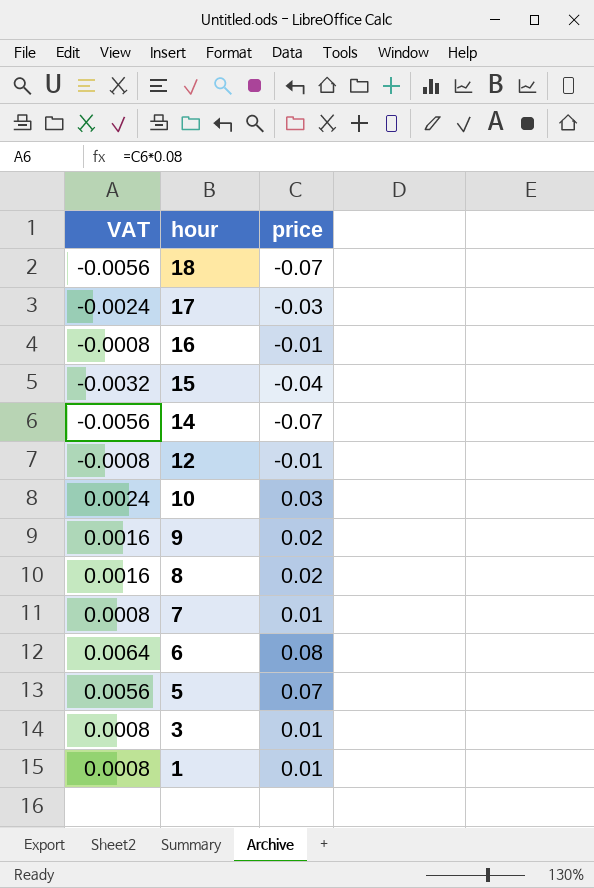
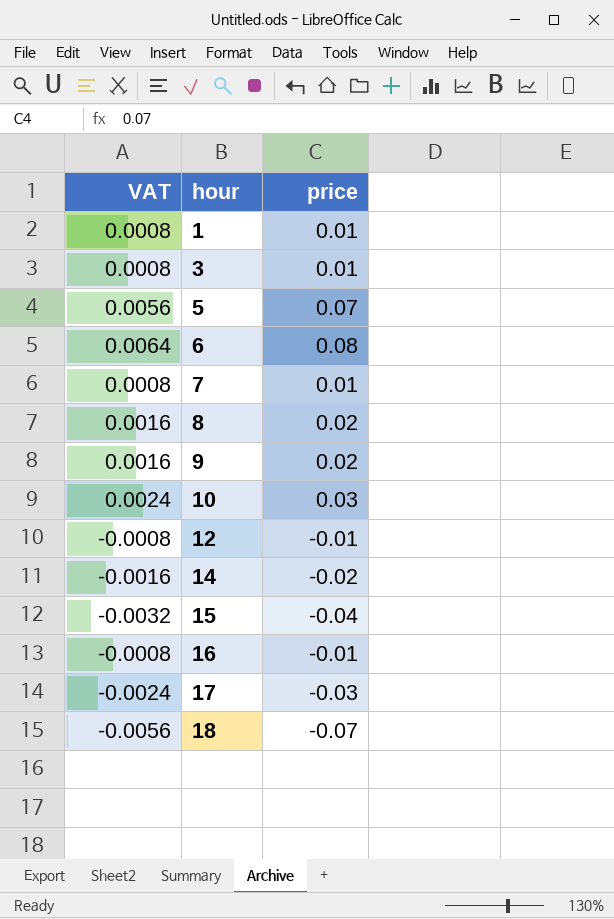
row order: hour descending -> hour ascending
14 | VAT: -0.0056 -> -0.0016
14 | price: -0.07 -> -0.02

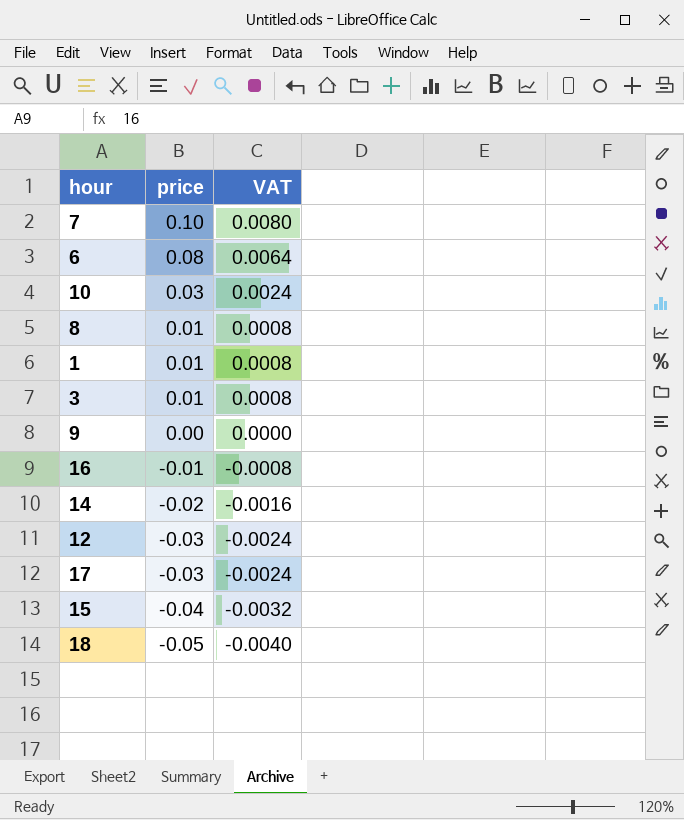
row order: hour ascending -> price descending
column VAT | position: 1 -> 3
row 5: 0.0056 | 0.07 -> none
7 | price: 0.01 -> 0.10
7 | VAT: 0.0008 -> 0.0080
8 | price: 0.02 -> 0.01
8 | VAT: 0.0016 -> 0.0008
9 | price: 0.02 -> 0.00
9 | VAT: 0.0016 -> 0.0000
12 | price: -0.01 -> -0.03
12 | VAT: -0.0008 -> -0.0024
18 | price: -0.07 -> -0.05
18 | VAT: -0.0056 -> -0.0040

